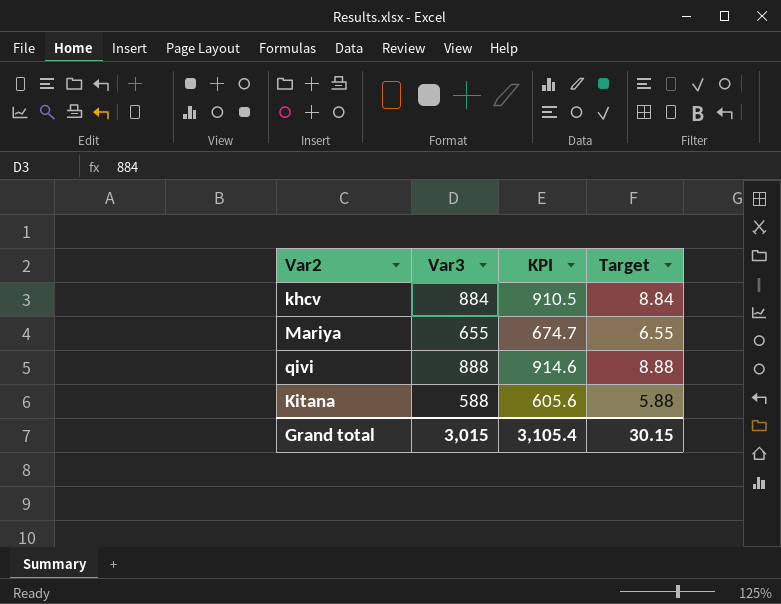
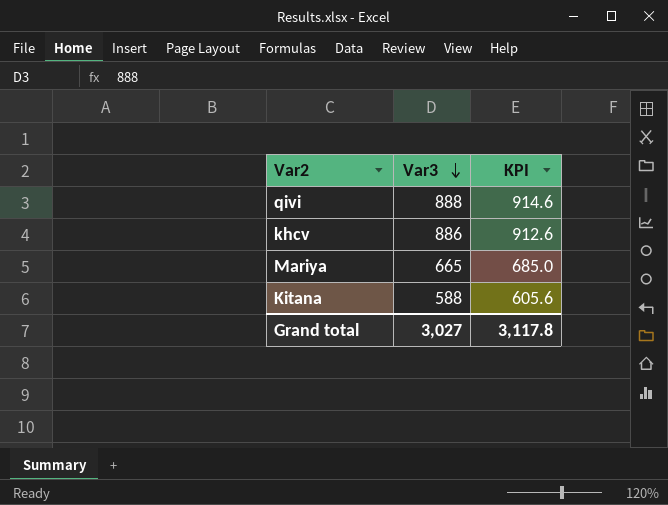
row order: none -> Var3 descending
column Target | formula: [Var3] * 0.01 -> none
khcv | Var3: 884 -> 886
khcv | KPI: 910.5 -> 912.6
Mariya | Var3: 655 -> 665
Mariya | KPI: 674.7 -> 685.0
Grand total | Var3: 3,015 -> 3,027
Grand total | KPI: 3,105.4 -> 3,117.8

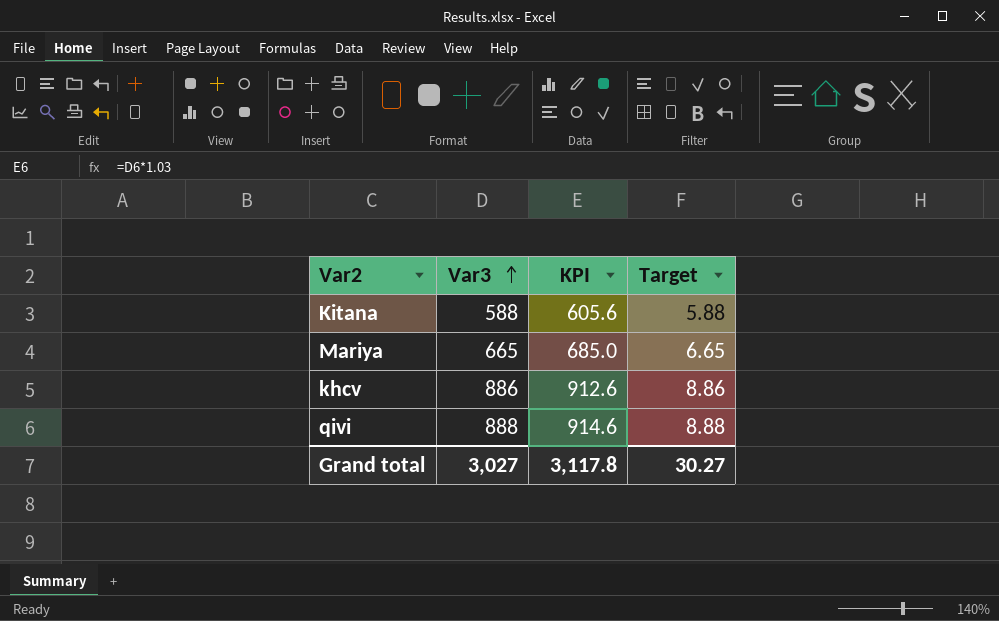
row order: Var3 descending -> Var3 ascending
column Target | formula: none -> [Var3] * 0.01

